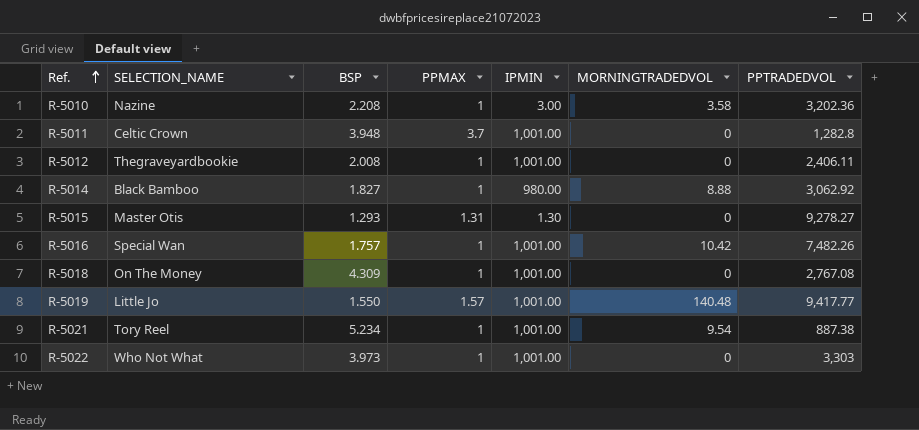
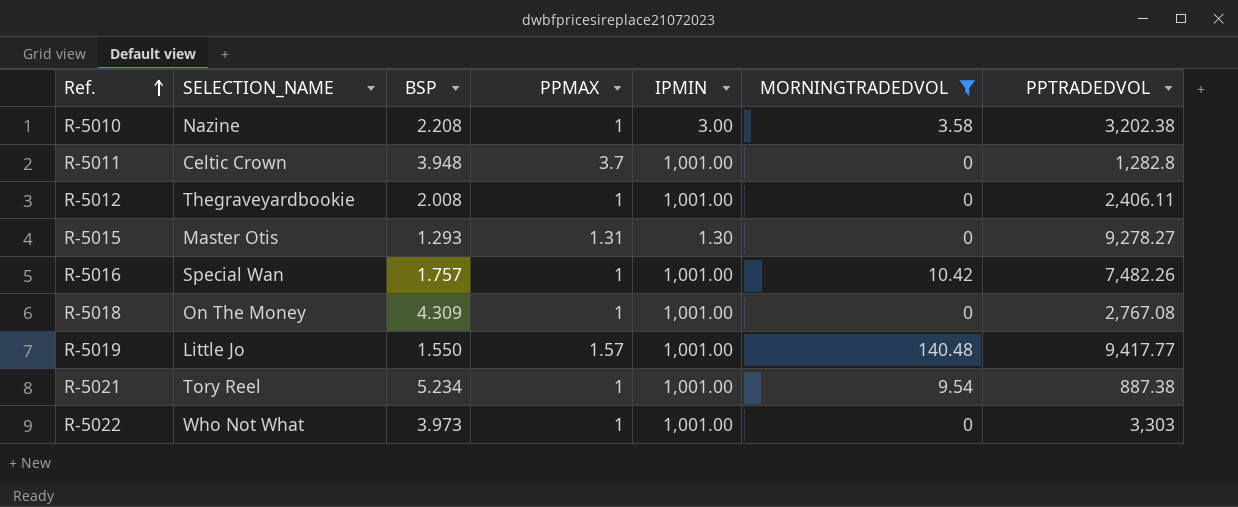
filter: none -> MORNINGTRADEDVOL != 8.88
R-5010 | PPTRADEDVOL: 3,202.36 -> 3,202.38

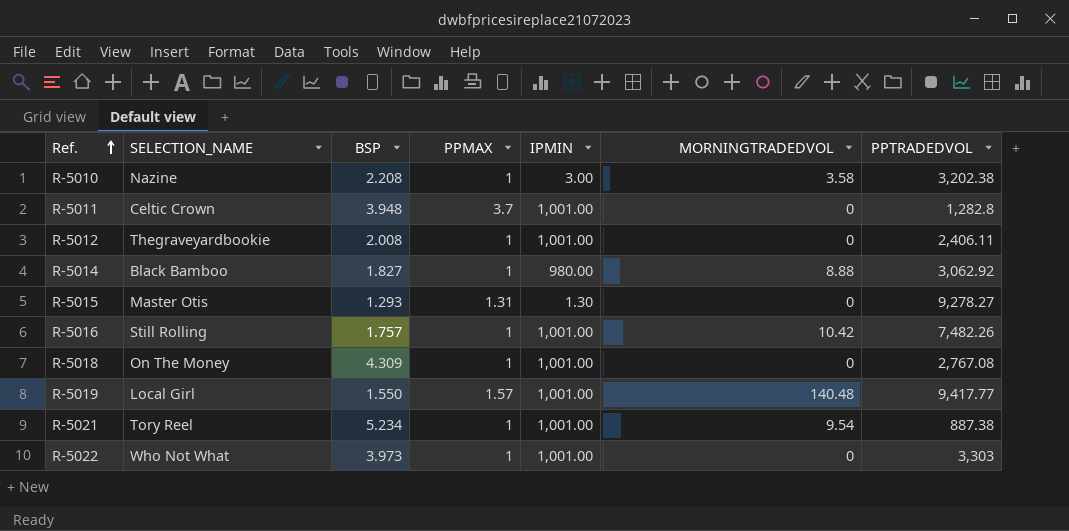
filter: MORNINGTRADEDVOL != 8.88 -> none
R-5016 | SELECTION_NAME: Special Wan -> Still Rolling
R-5019 | SELECTION_NAME: Little Jo -> Local Girl

